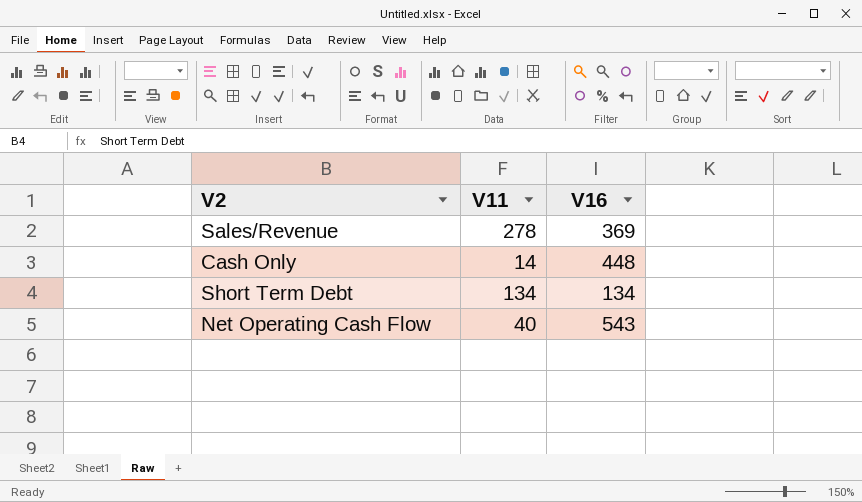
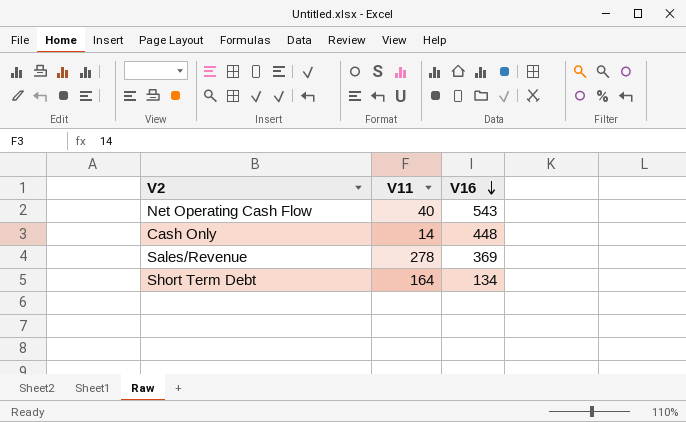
row order: none -> V16 descending
Short Term Debt | V11: 134 -> 164

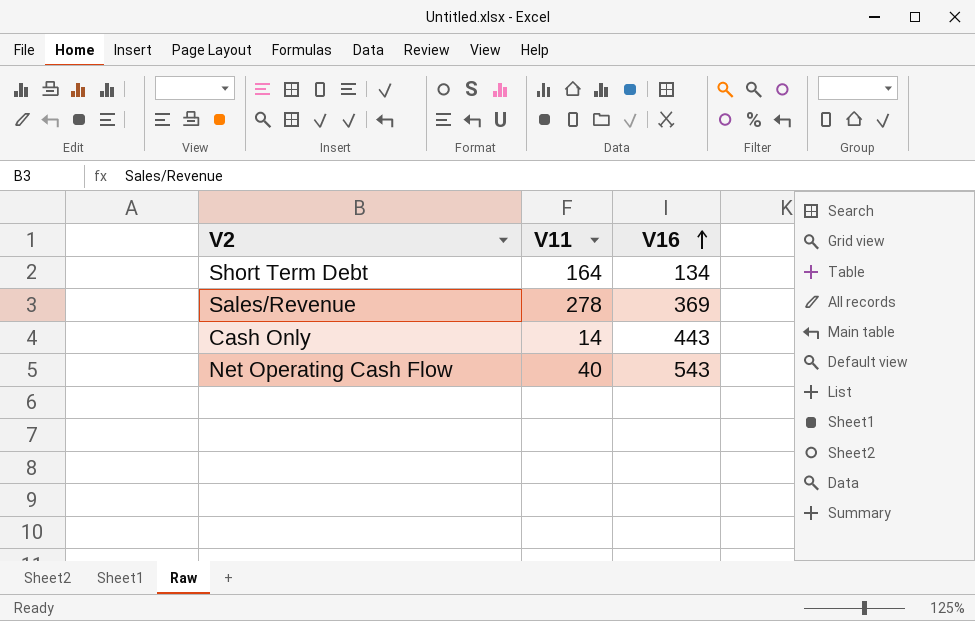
row order: V16 descending -> V16 ascending
Cash Only | V16: 448 -> 443

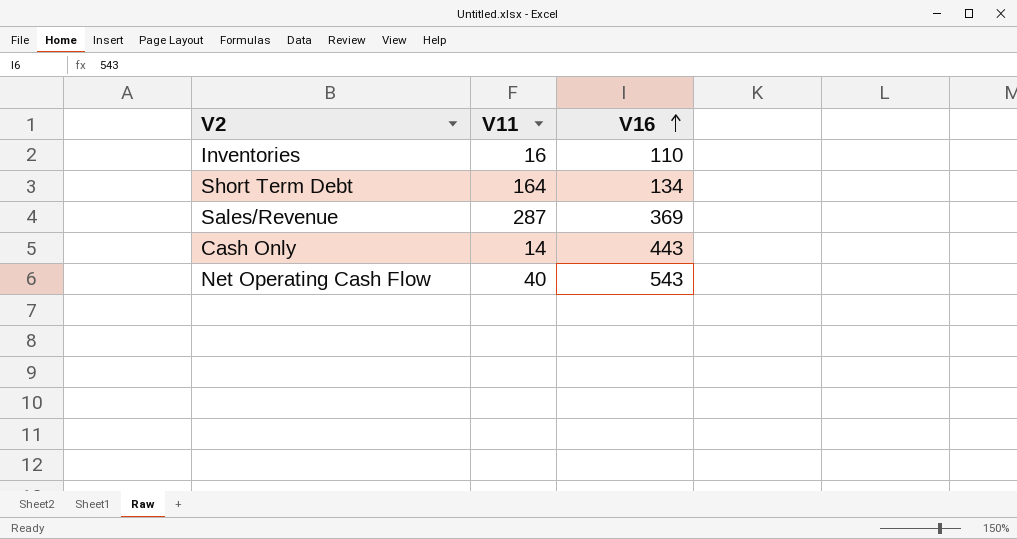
row Inventories: none -> 16 | 110
Sales/Revenue | V11: 278 -> 287

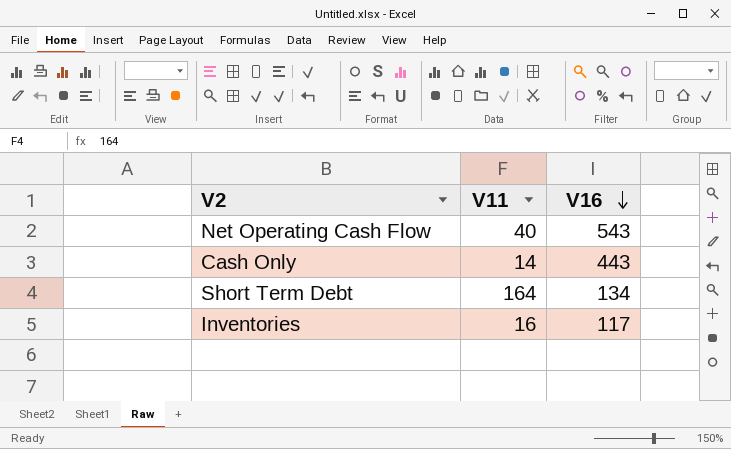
row order: V16 ascending -> V16 descending
row Sales/Revenue: 287 | 369 -> none
Inventories | V16: 110 -> 117

